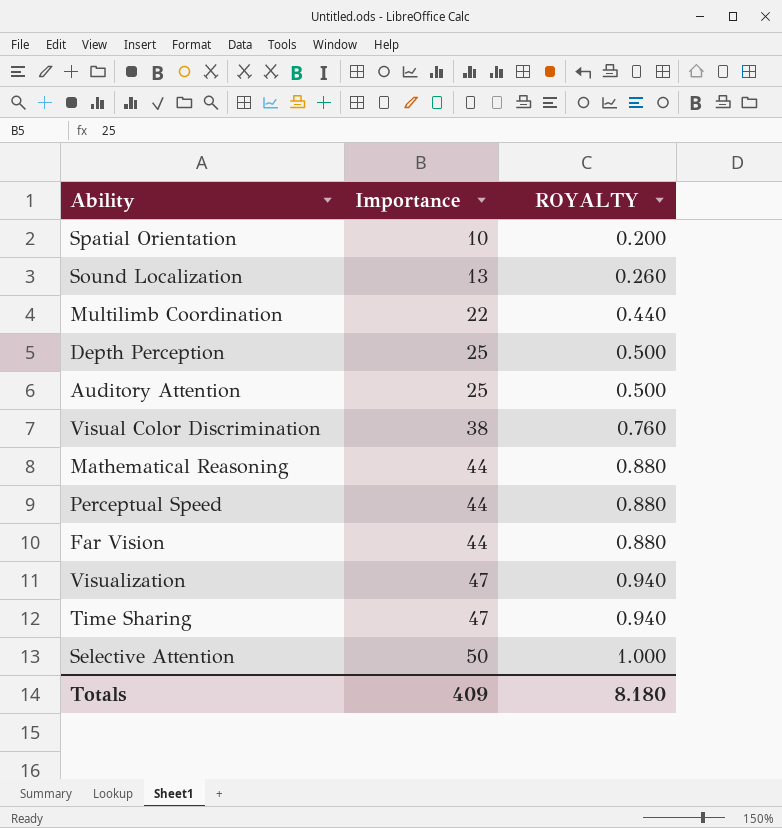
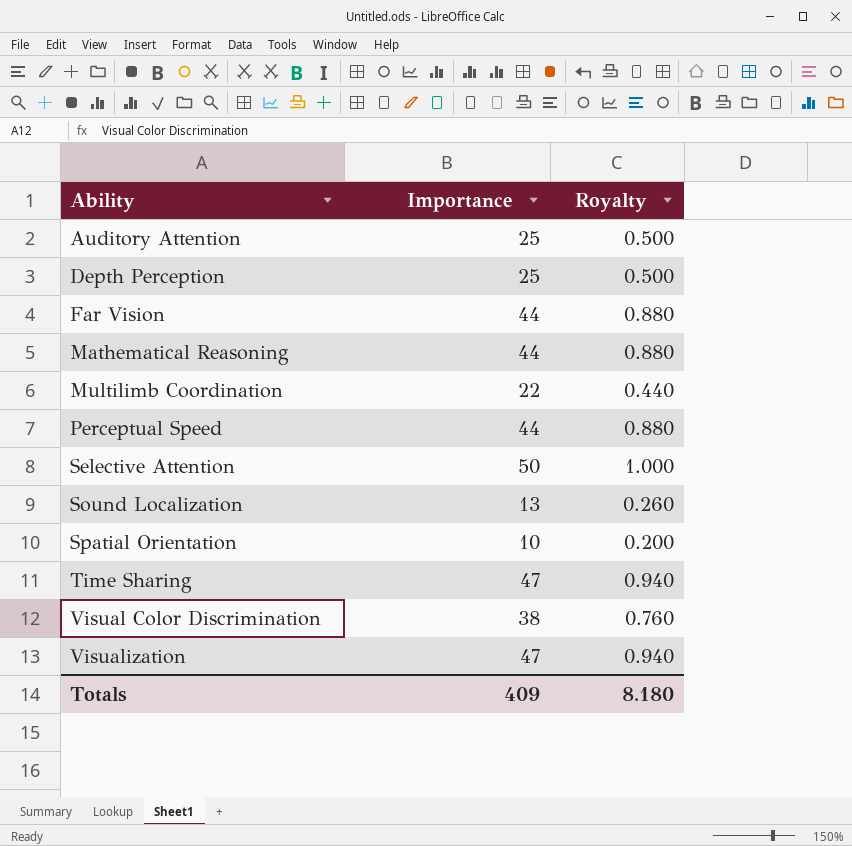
row order: Importance ascending -> Ability ascending
column name: ROYALTY -> Royalty

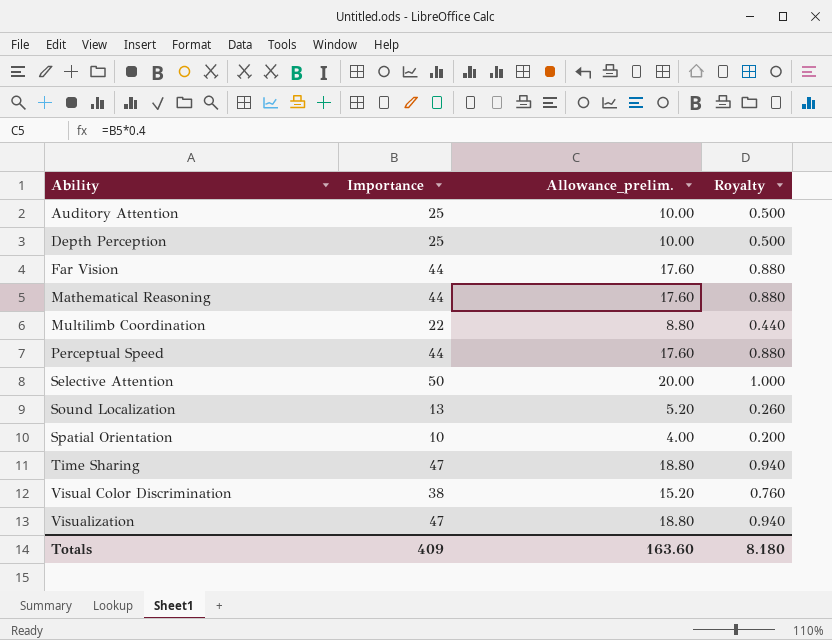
column Allowance_prelim. | formula: none -> [Importance] * 0.4

